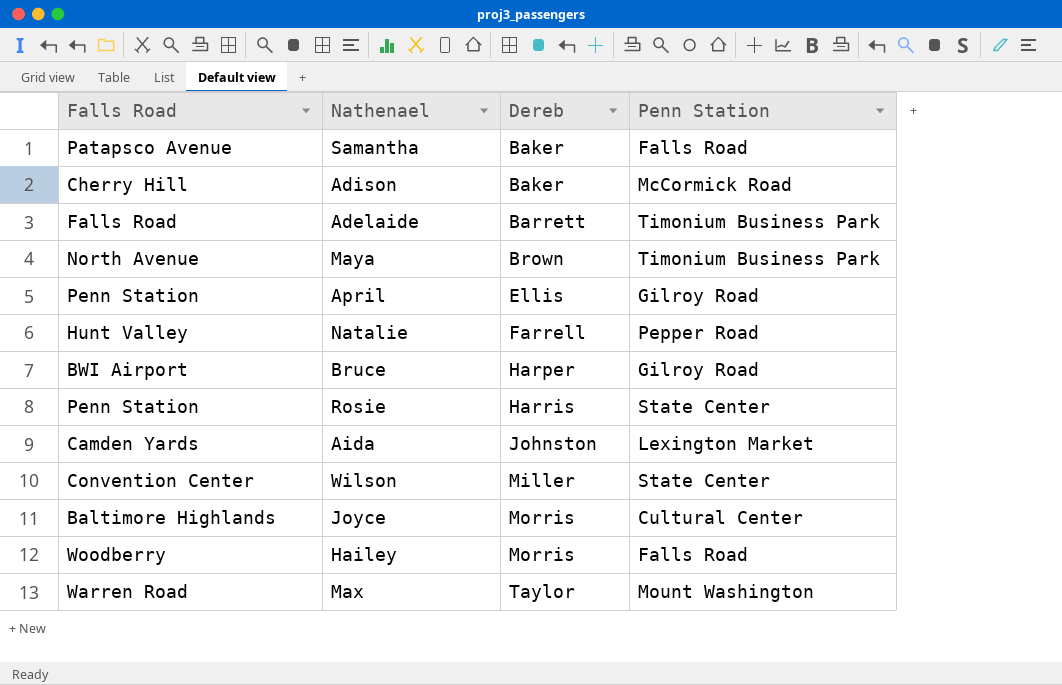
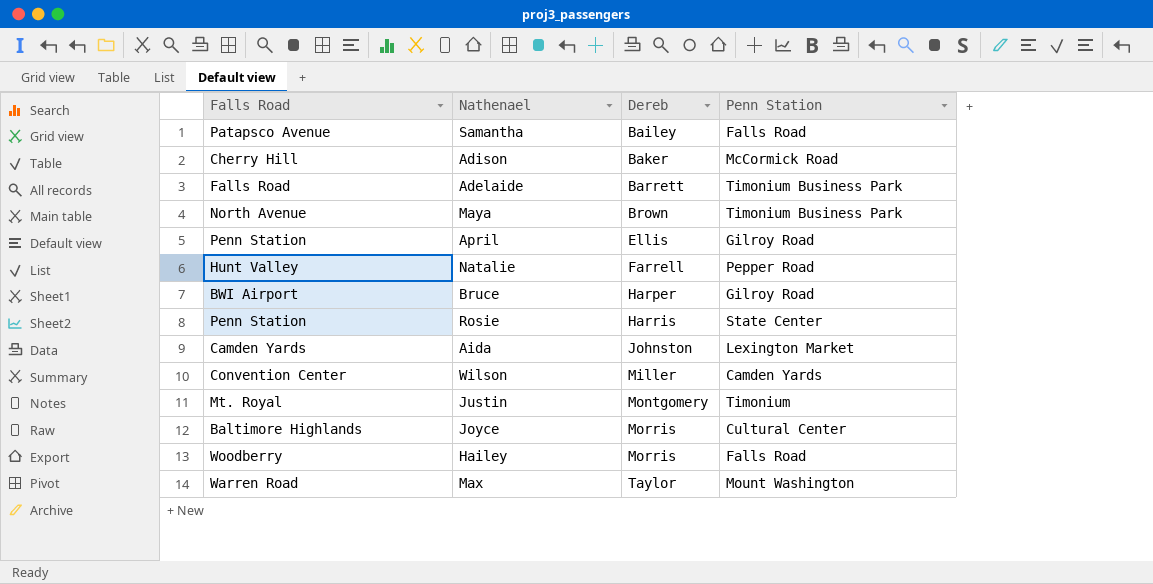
Samantha | Dereb: Baker -> Bailey
Wilson | Penn Station: State Center -> Camden Yards
row Justin: none -> Mt. Royal | Montgomery | Timonium

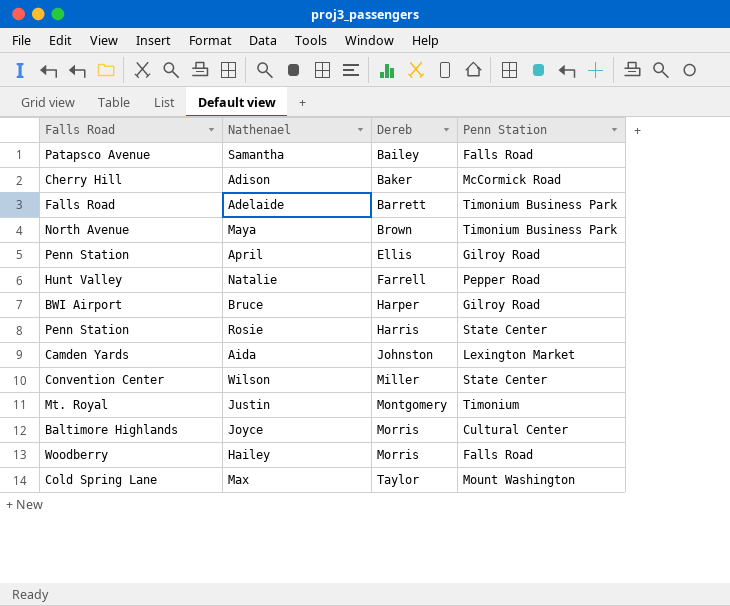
Wilson | Penn Station: Camden Yards -> State Center
Max | Falls Road: Warren Road -> Cold Spring Lane

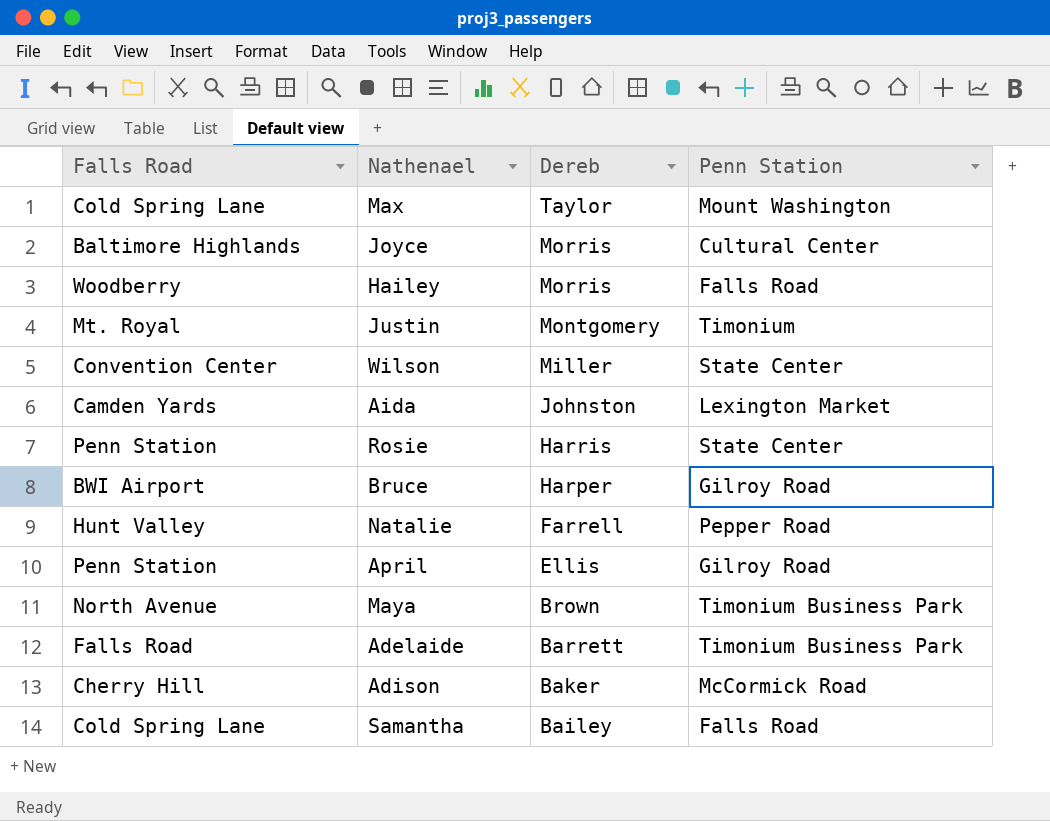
row order: Dereb ascending -> Dereb descending
Samantha | Falls Road: Patapsco Avenue -> Cold Spring Lane

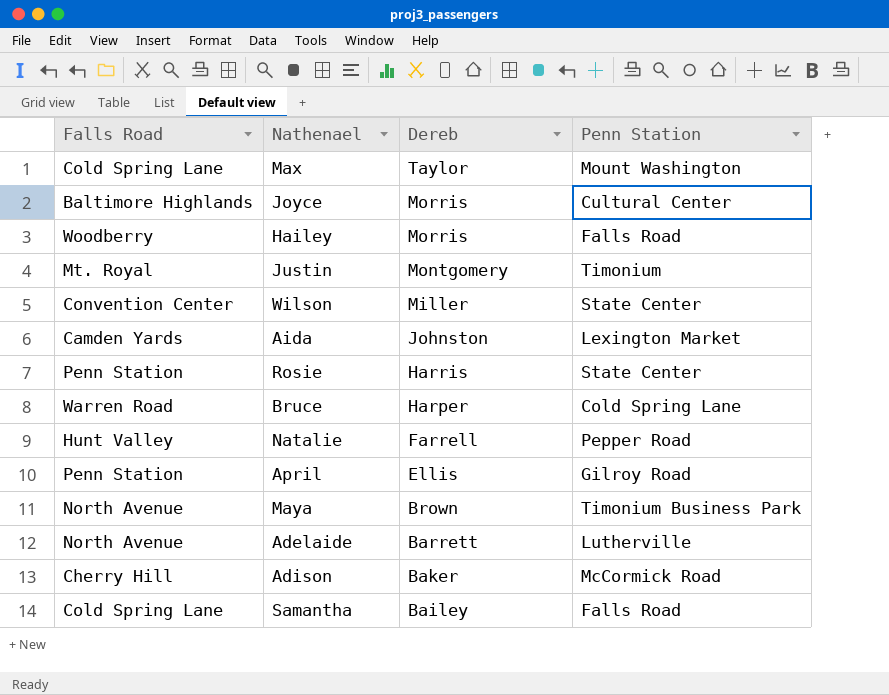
Bruce | Falls Road: BWI Airport -> Warren Road
Bruce | Penn Station: Gilroy Road -> Cold Spring Lane
Adelaide | Falls Road: Falls Road -> North Avenue
Adelaide | Penn Station: Timonium Business Park -> Lutherville

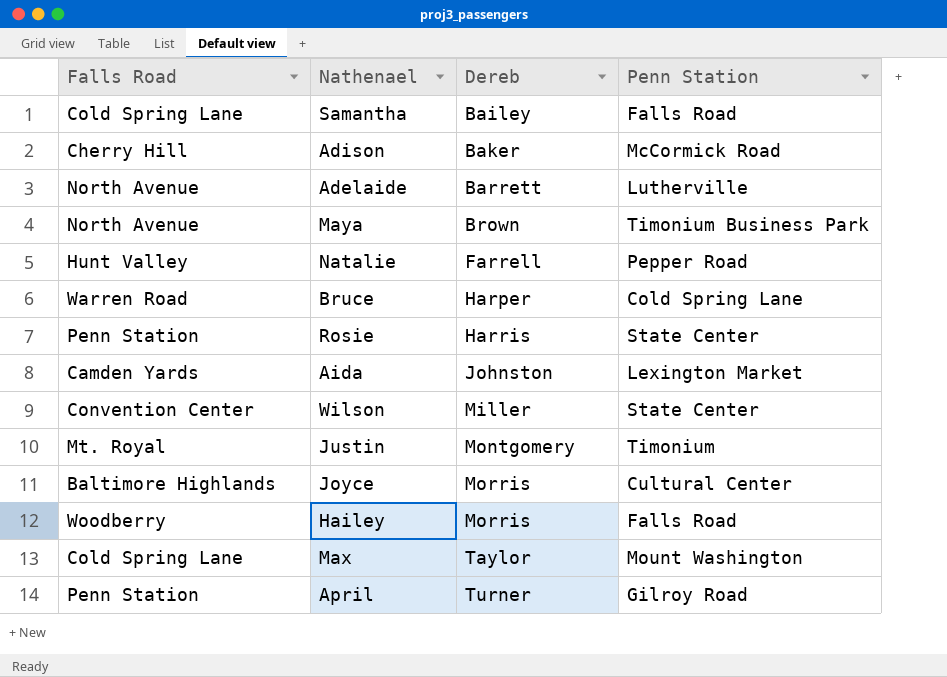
row order: Dereb descending -> Dereb ascending
April | Dereb: Ellis -> Turner

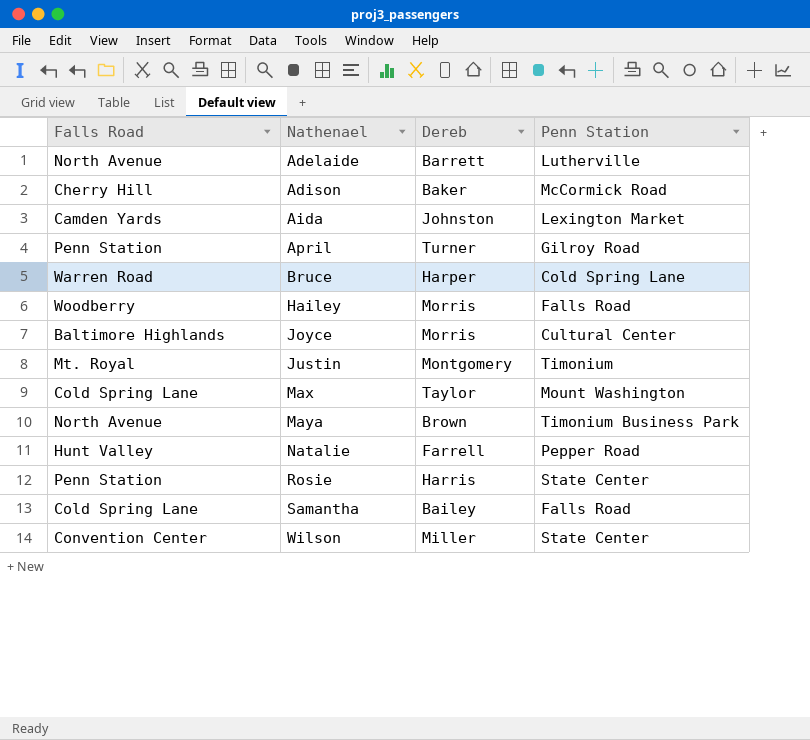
row order: Dereb ascending -> Nathenael ascending

